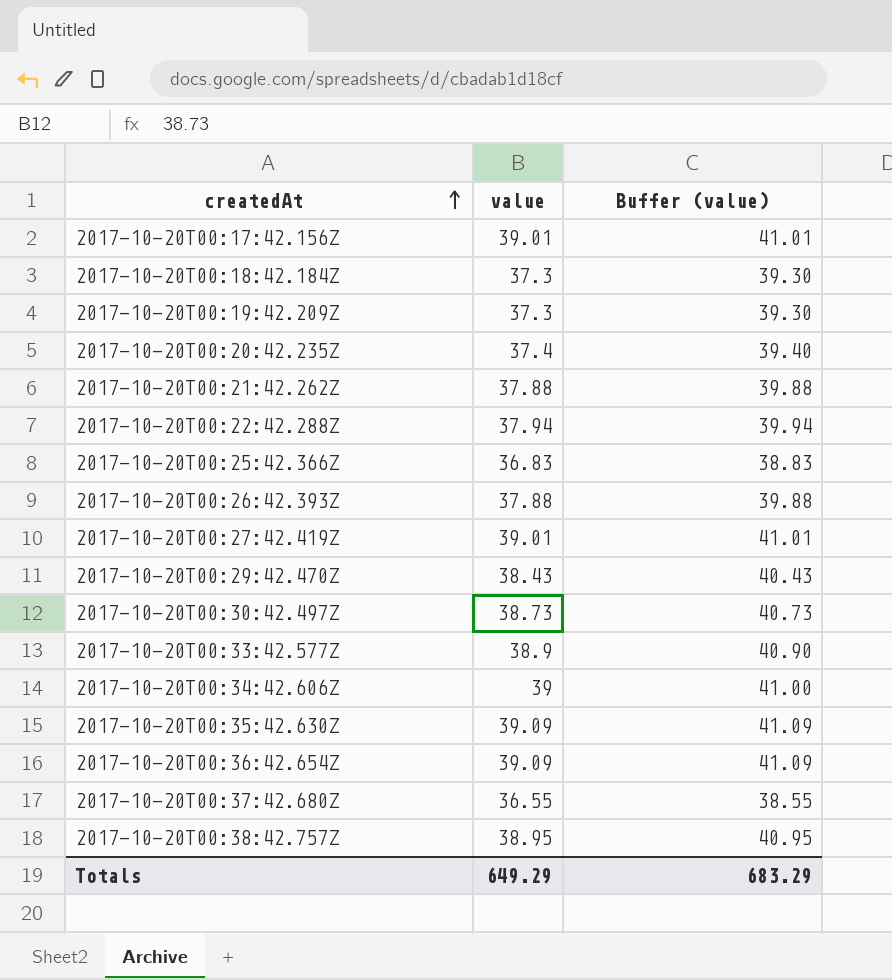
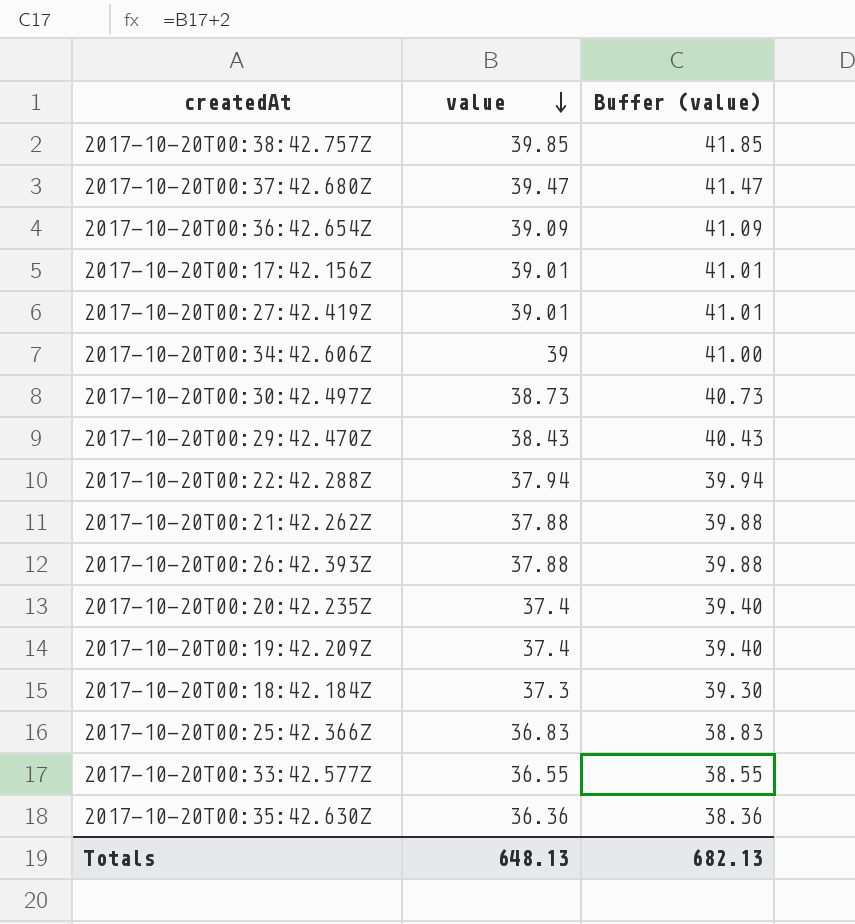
row order: createdAt ascending -> value descending
2017-10-20T00:38:42.757Z | value: 38.95 -> 39.85
2017-10-20T00:38:42.757Z | Buffer (value): 40.95 -> 41.85
2017-10-20T00:37:42.680Z | value: 36.55 -> 39.47
2017-10-20T00:37:42.680Z | Buffer (value): 38.55 -> 41.47
2017-10-20T00:19:42.209Z | value: 37.3 -> 37.4
2017-10-20T00:19:42.209Z | Buffer (value): 39.30 -> 39.40
2017-10-20T00:33:42.577Z | value: 38.9 -> 36.55
2017-10-20T00:33:42.577Z | Buffer (value): 40.90 -> 38.55
2017-10-20T00:35:42.630Z | value: 39.09 -> 36.36
2017-10-20T00:35:42.630Z | Buffer (value): 41.09 -> 38.36
Totals | value: 649.29 -> 648.13
Totals | Buffer (value): 683.29 -> 682.13

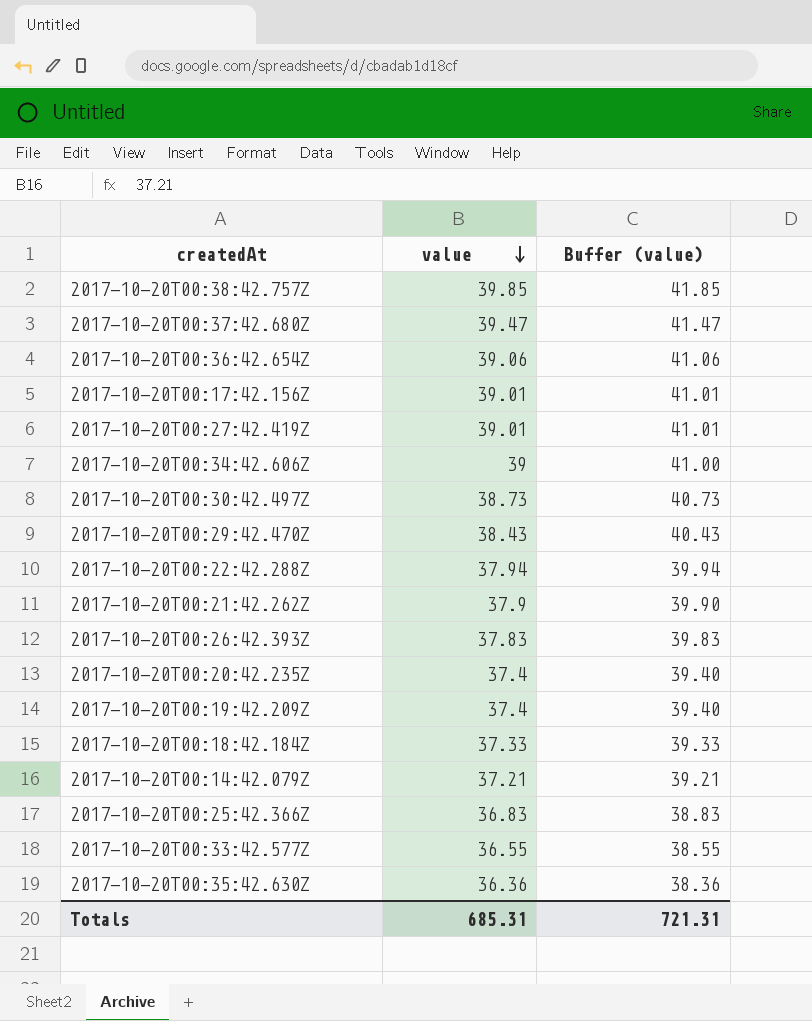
2017-10-20T00:36:42.654Z | value: 39.09 -> 39.06
2017-10-20T00:36:42.654Z | Buffer (value): 41.09 -> 41.06
2017-10-20T00:21:42.262Z | value: 37.88 -> 37.9
2017-10-20T00:21:42.262Z | Buffer (value): 39.88 -> 39.90
2017-10-20T00:26:42.393Z | value: 37.88 -> 37.83
2017-10-20T00:26:42.393Z | Buffer (value): 39.88 -> 39.83
2017-10-20T00:18:42.184Z | value: 37.3 -> 37.33
2017-10-20T00:18:42.184Z | Buffer (value): 39.30 -> 39.33
row 2017-10-20T00:14:42.079Z: none -> 37.21 | 39.21
Totals | value: 648.13 -> 685.31
Totals | Buffer (value): 682.13 -> 721.31

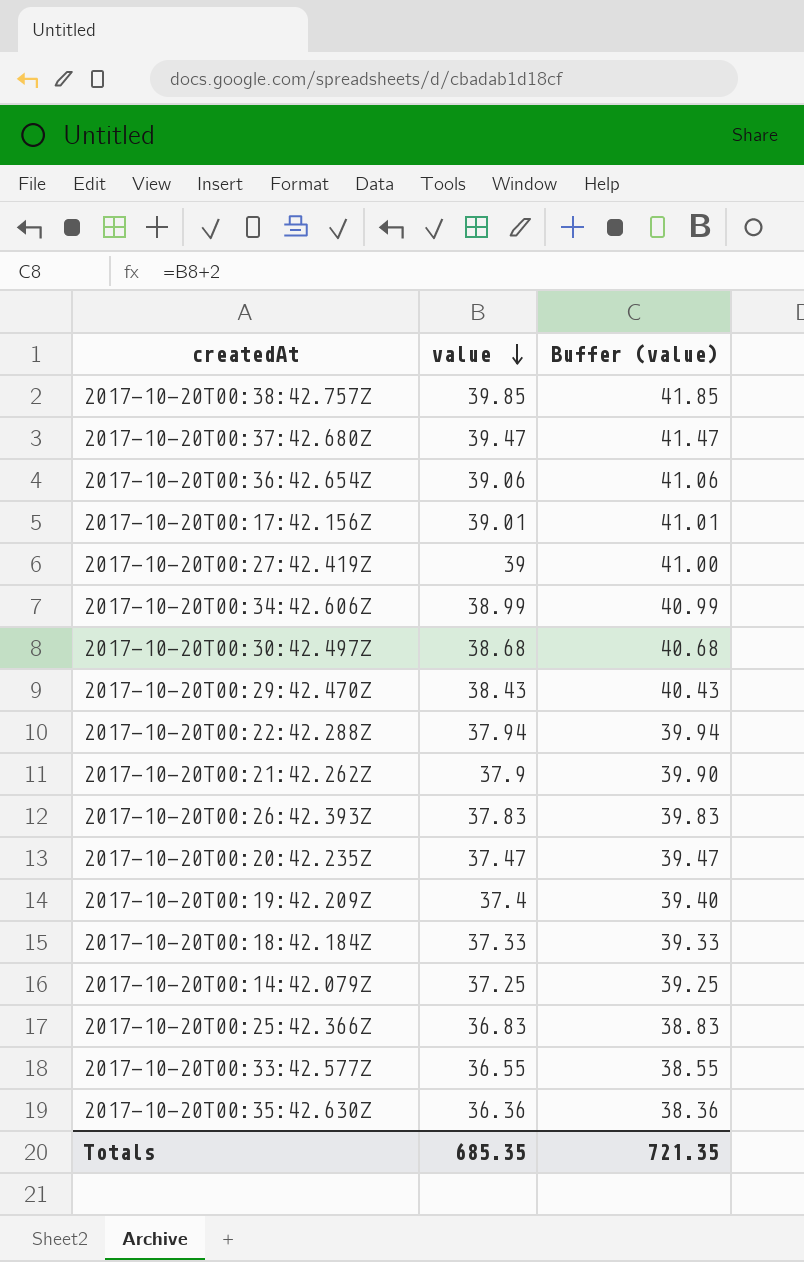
2017-10-20T00:27:42.419Z | value: 39.01 -> 39
2017-10-20T00:27:42.419Z | Buffer (value): 41.01 -> 41.00
2017-10-20T00:34:42.606Z | value: 39 -> 38.99
2017-10-20T00:34:42.606Z | Buffer (value): 41.00 -> 40.99
2017-10-20T00:30:42.497Z | value: 38.73 -> 38.68
2017-10-20T00:30:42.497Z | Buffer (value): 40.73 -> 40.68
2017-10-20T00:20:42.235Z | value: 37.4 -> 37.47
2017-10-20T00:20:42.235Z | Buffer (value): 39.40 -> 39.47
2017-10-20T00:14:42.079Z | value: 37.21 -> 37.25
2017-10-20T00:14:42.079Z | Buffer (value): 39.21 -> 39.25
Totals | value: 685.31 -> 685.35
Totals | Buffer (value): 721.31 -> 721.35

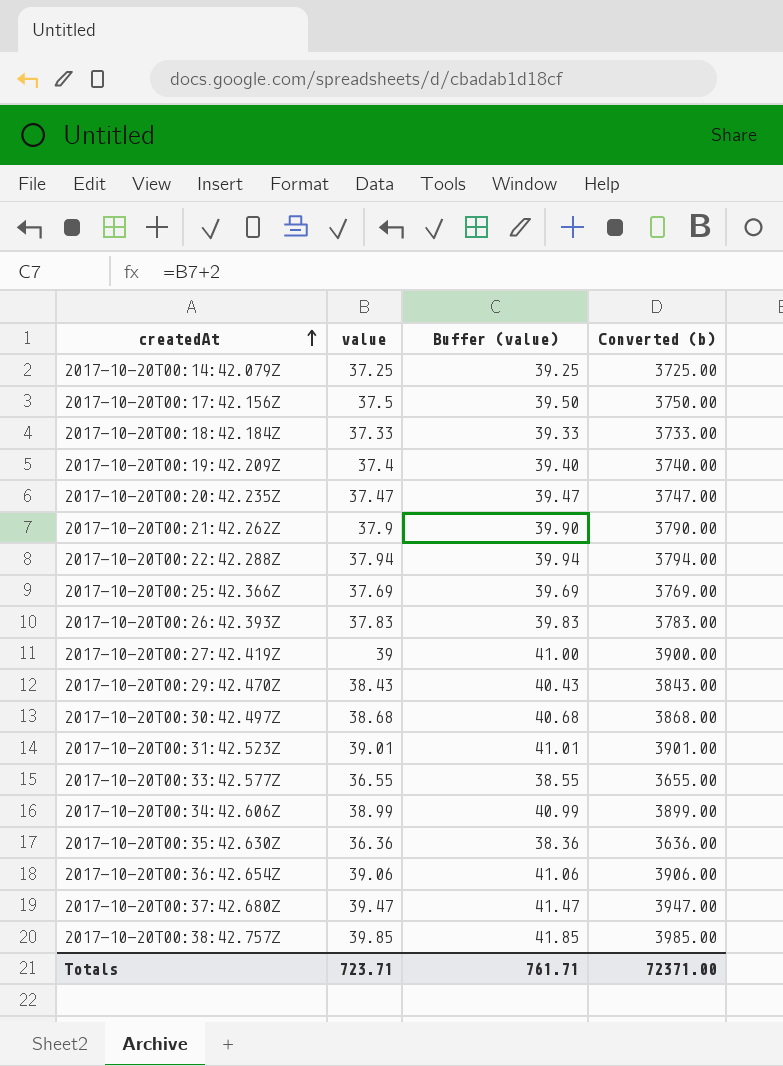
row order: value descending -> createdAt ascending
column Converted (b) | formula: none -> [value] * 100
2017-10-20T00:17:42.156Z | value: 39.01 -> 37.5
2017-10-20T00:17:42.156Z | Buffer (value): 41.01 -> 39.50
2017-10-20T00:25:42.366Z | value: 36.83 -> 37.69
2017-10-20T00:25:42.366Z | Buffer (value): 38.83 -> 39.69
row 2017-10-20T00:31:42.523Z: none -> 39.01 | 41.01 | 3901.00
Totals | value: 685.35 -> 723.71
Totals | Buffer (value): 721.35 -> 761.71

